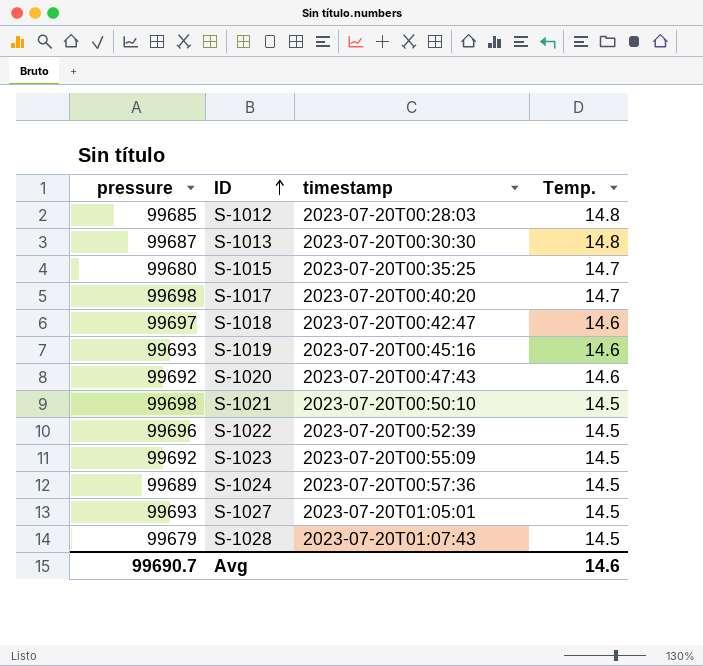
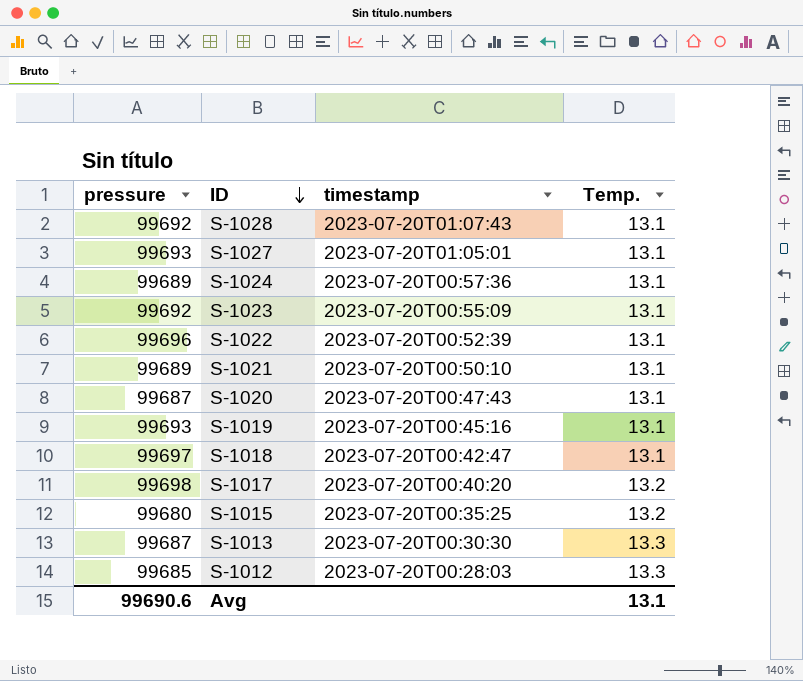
row order: ID ascending -> ID descending
S-1028 | pressure: 99679 -> 99692
S-1028 | Temp.: 14.5 -> 13.1
S-1027 | Temp.: 14.5 -> 13.1
S-1024 | Temp.: 14.5 -> 13.1
S-1023 | Temp.: 14.5 -> 13.1
S-1022 | Temp.: 14.5 -> 13.1
S-1021 | pressure: 99698 -> 99689
S-1021 | Temp.: 14.5 -> 13.1
S-1020 | pressure: 99692 -> 99687
S-1020 | Temp.: 14.6 -> 13.1
S-1019 | Temp.: 14.6 -> 13.1
S-1018 | Temp.: 14.6 -> 13.1
S-1017 | Temp.: 14.7 -> 13.2
S-1015 | Temp.: 14.7 -> 13.2
S-1013 | Temp.: 14.8 -> 13.3
S-1012 | Temp.: 14.8 -> 13.3
Avg | pressure: 99690.7 -> 99690.6
Avg | Temp.: 14.6 -> 13.1

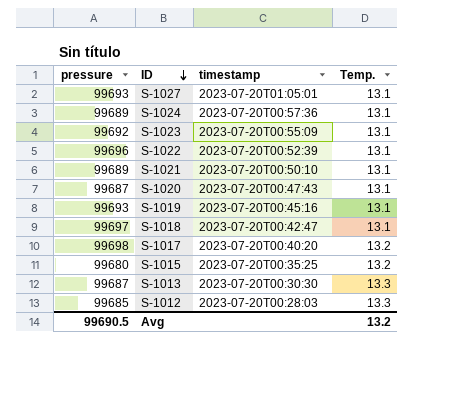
row S-1028: 99692 | 2023-07-20T01:07:43 | 13.1 -> none
Avg | pressure: 99690.6 -> 99690.5
Avg | Temp.: 13.1 -> 13.2

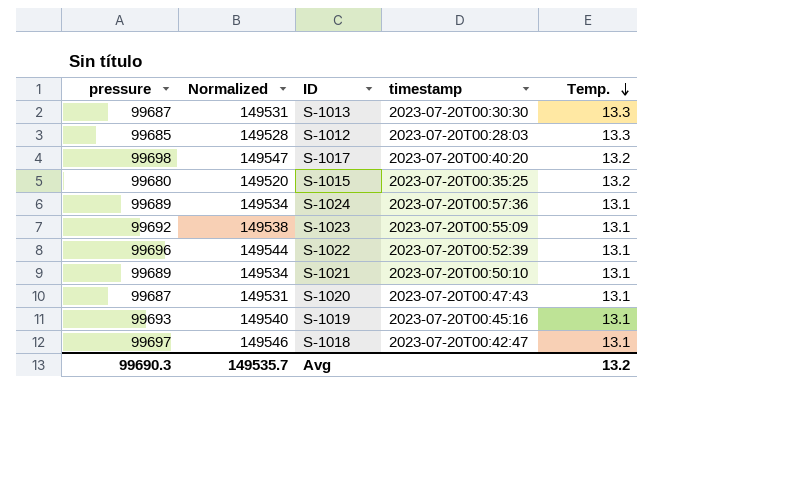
row order: ID descending -> Temp. descending
column Normalized | formula: none -> [pressure] * 1.5
row S-1027: 99693 | 2023-07-20T01:05:01 | 13.1 -> none
Avg | pressure: 99690.5 -> 99690.3

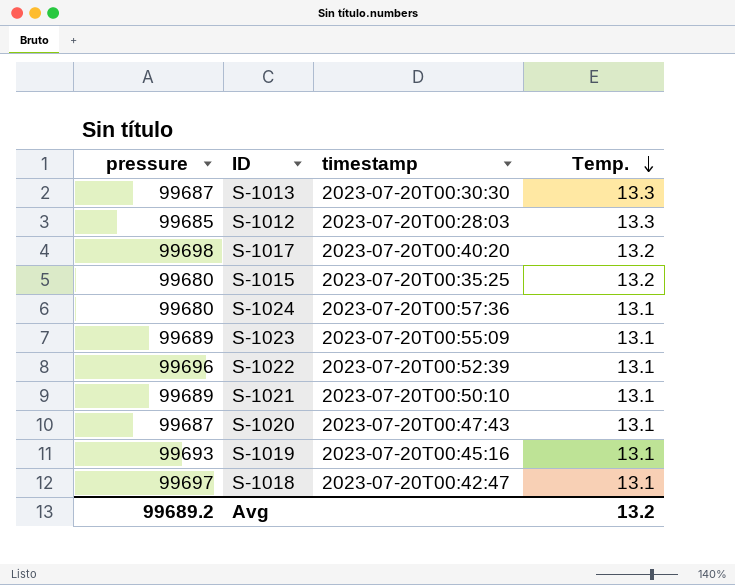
column Normalized | formula: [pressure] * 1.5 -> none
S-1024 | pressure: 99689 -> 99680
S-1023 | pressure: 99692 -> 99689
Avg | pressure: 99690.3 -> 99689.2

